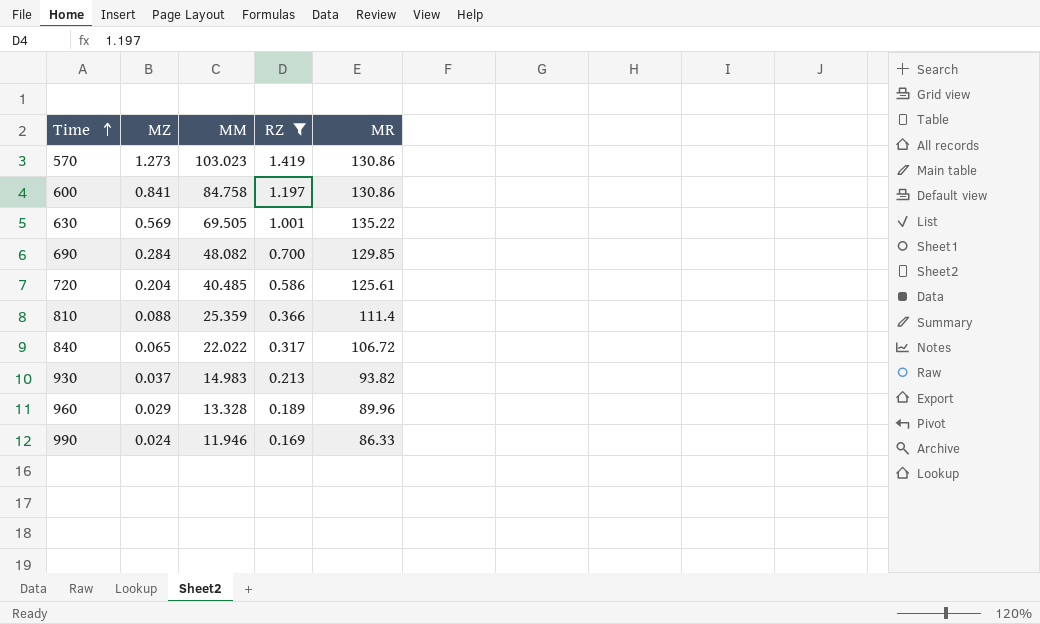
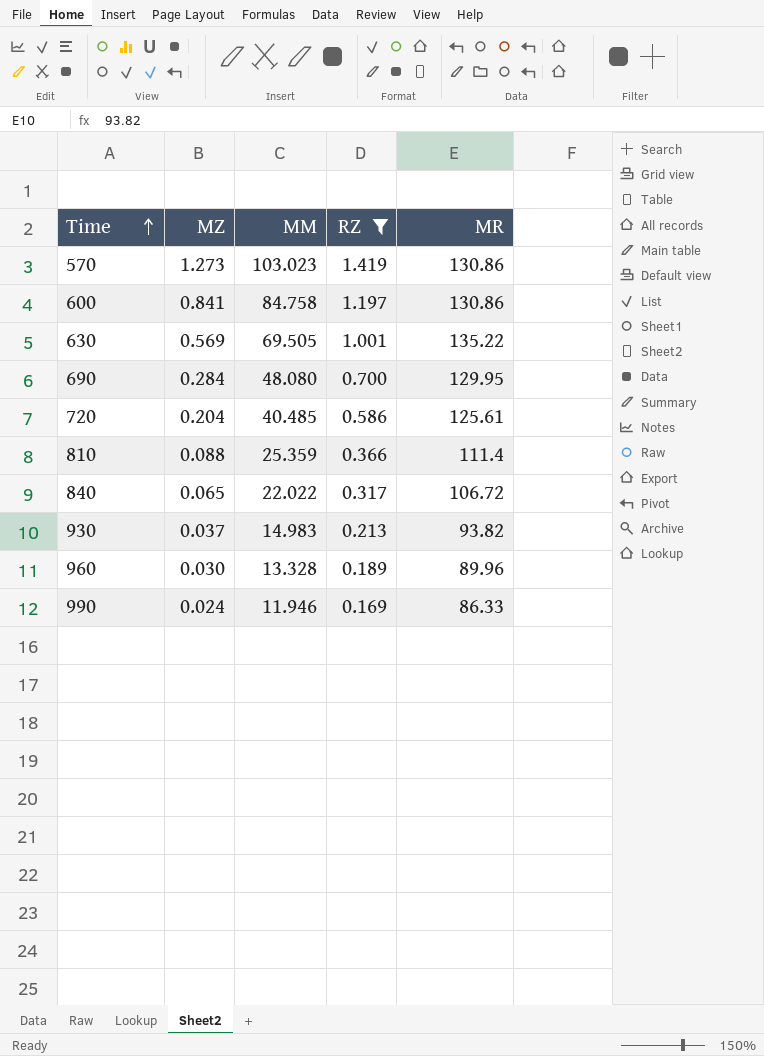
690 | MM: 48.082 -> 48.080
690 | MR: 129.85 -> 129.95
960 | MZ: 0.029 -> 0.030

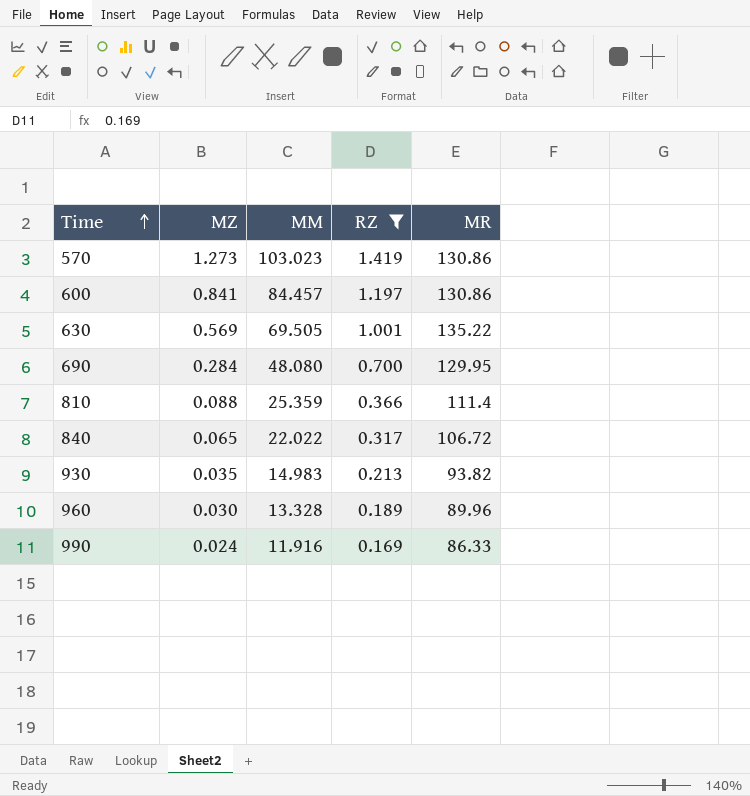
row 720: 0.204 | 40.485 | 0.586 | 125.61 -> none
600 | MM: 84.758 -> 84.457
930 | MZ: 0.037 -> 0.035
990 | MM: 11.946 -> 11.916

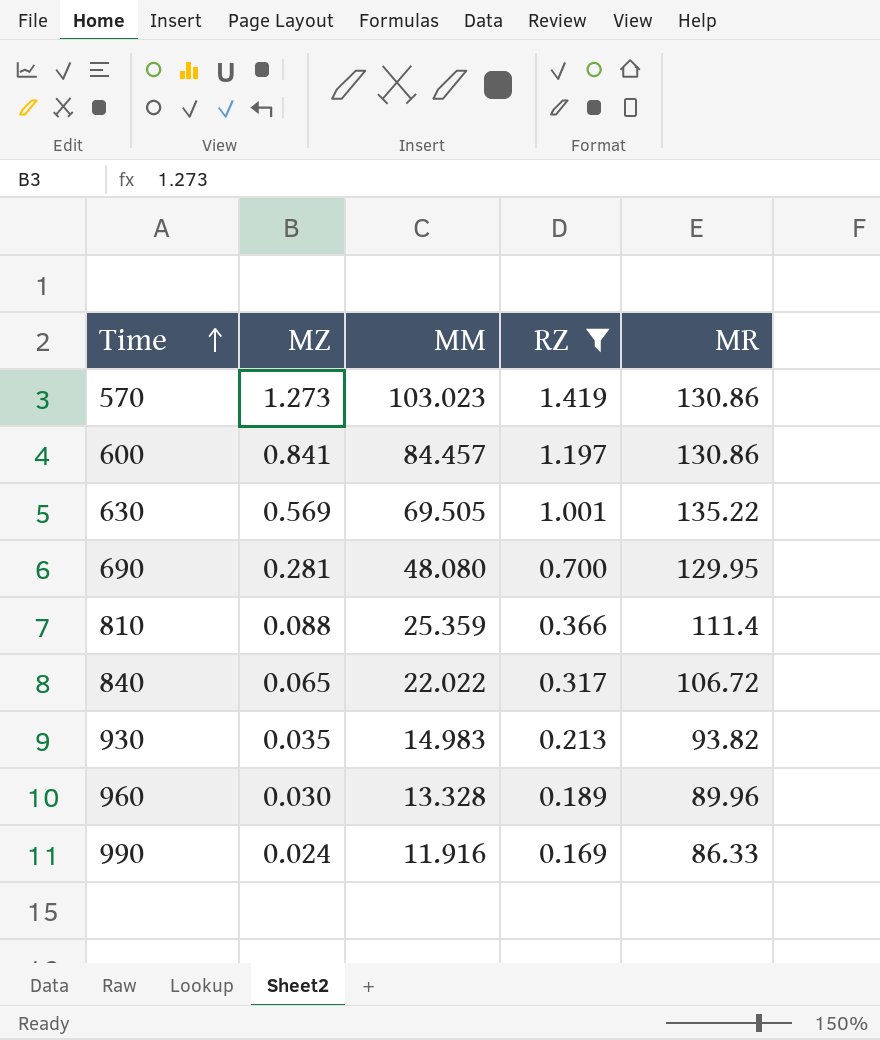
690 | MZ: 0.284 -> 0.281

